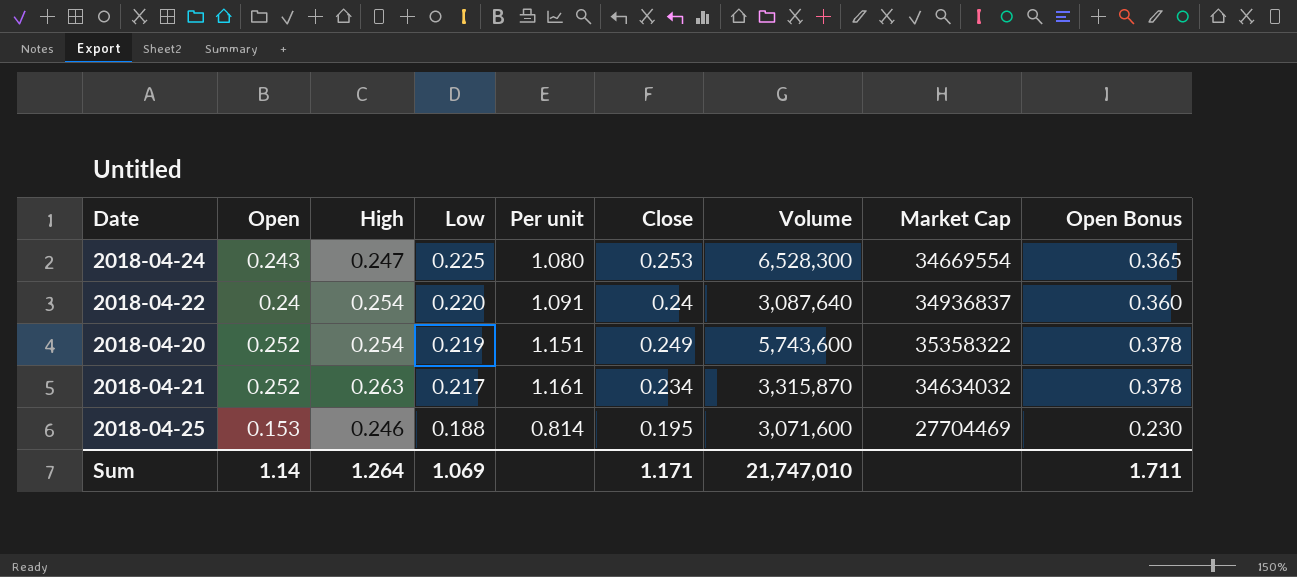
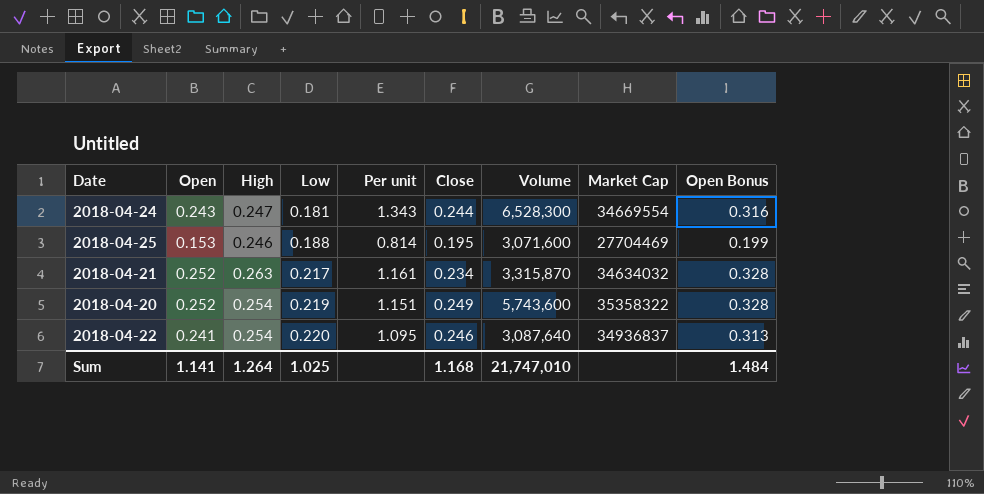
row order: Low descending -> Low ascending
column Open Bonus | formula: [Open] * 1.5 -> [Open] * 1.3
2018-04-24 | Low: 0.225 -> 0.181
2018-04-24 | Per unit: 1.080 -> 1.343
2018-04-24 | Close: 0.253 -> 0.244
2018-04-22 | Open: 0.24 -> 0.241
2018-04-22 | Per unit: 1.091 -> 1.095
2018-04-22 | Close: 0.24 -> 0.246
Sum | Open: 1.14 -> 1.141
Sum | Low: 1.069 -> 1.025
Sum | Close: 1.171 -> 1.168
Sum | Open Bonus: 1.711 -> 1.484

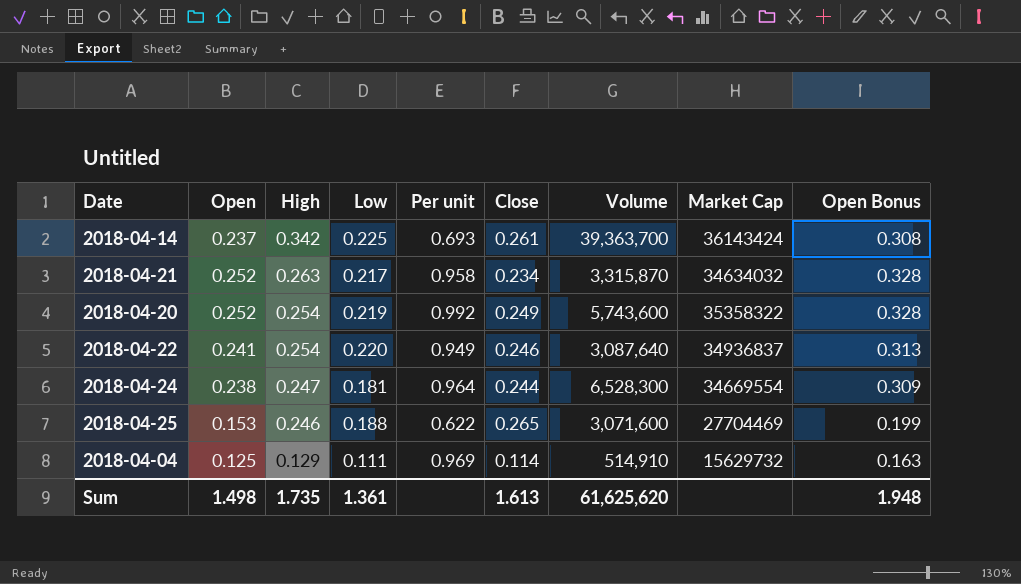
row order: Low ascending -> High descending
column Per unit | formula: [Open] / [Low] -> [Open] / [High]
row 2018-04-14: none -> 0.237 | 0.342 | 0.225 | 0.693 | 0.261 | 39,363,700 | 36143424 | 0.308
2018-04-24 | Open: 0.243 -> 0.238
2018-04-24 | Open Bonus: 0.316 -> 0.309
2018-04-25 | Close: 0.195 -> 0.265
row 2018-04-04: none -> 0.125 | 0.129 | 0.111 | 0.969 | 0.114 | 514,910 | 15629732 | 0.163
Sum | Open: 1.141 -> 1.498
Sum | High: 1.264 -> 1.735
Sum | Low: 1.025 -> 1.361
Sum | Close: 1.168 -> 1.613
Sum | Volume: 21,747,010 -> 61,625,620
Sum | Open Bonus: 1.484 -> 1.948

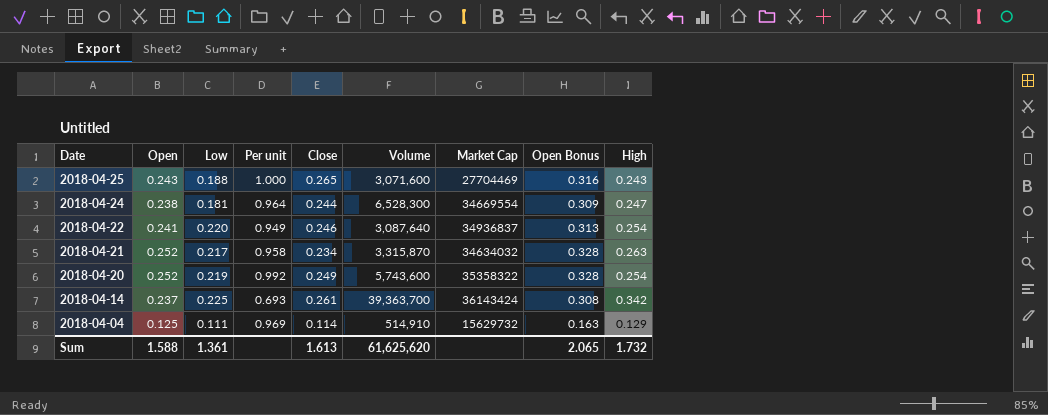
row order: High descending -> Date descending
column High | position: 3 -> 9
2018-04-25 | Open: 0.153 -> 0.243
2018-04-25 | Per unit: 0.622 -> 1.000
2018-04-25 | Open Bonus: 0.199 -> 0.316
2018-04-25 | High: 0.246 -> 0.243
Sum | Open: 1.498 -> 1.588
Sum | Open Bonus: 1.948 -> 2.065
Sum | High: 1.735 -> 1.732

